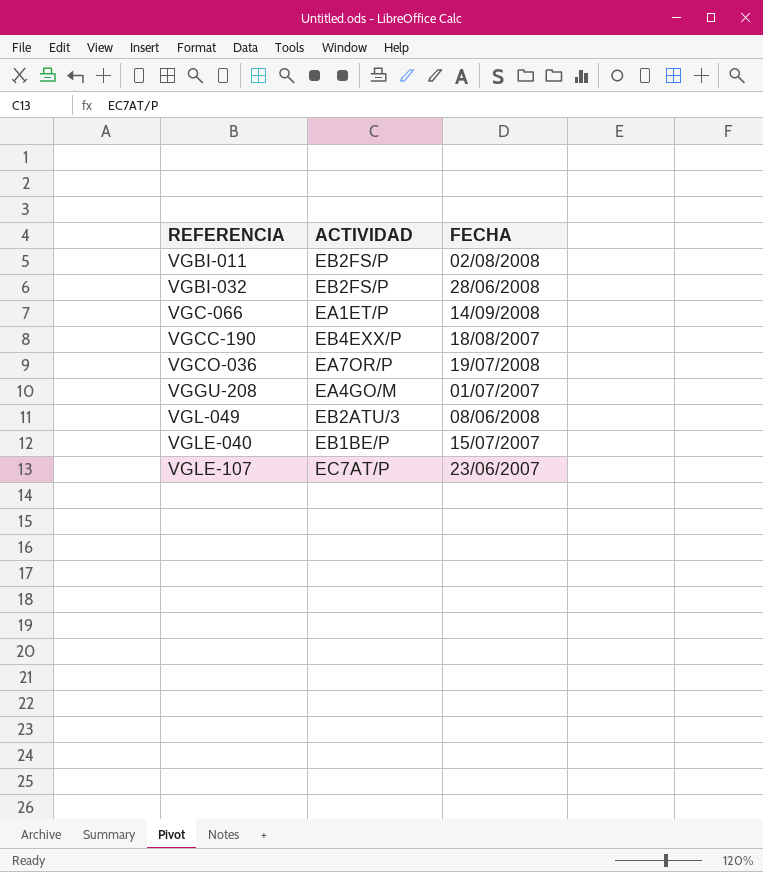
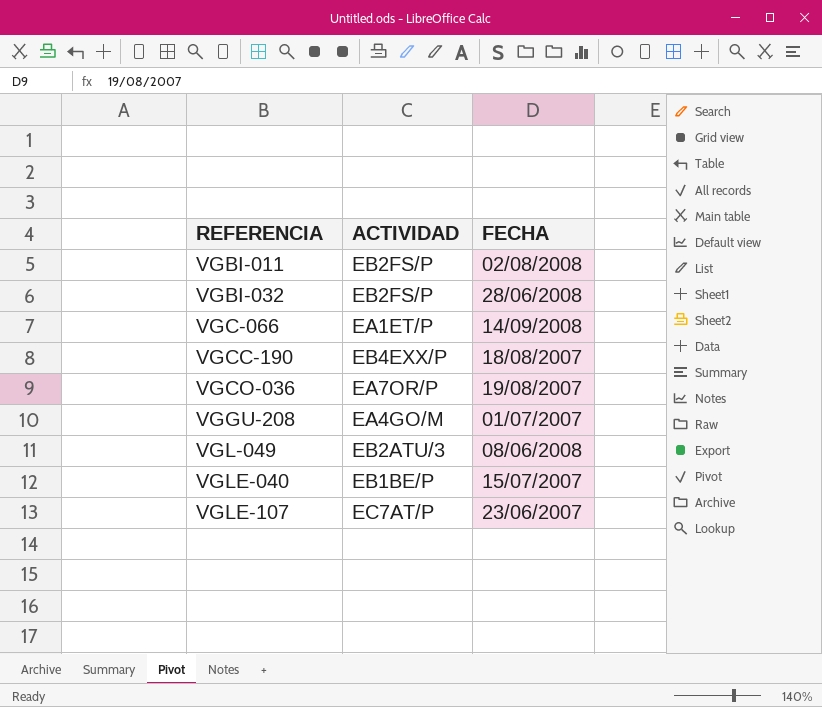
VGCO-036 | FECHA: 19/07/2008 -> 19/08/2007

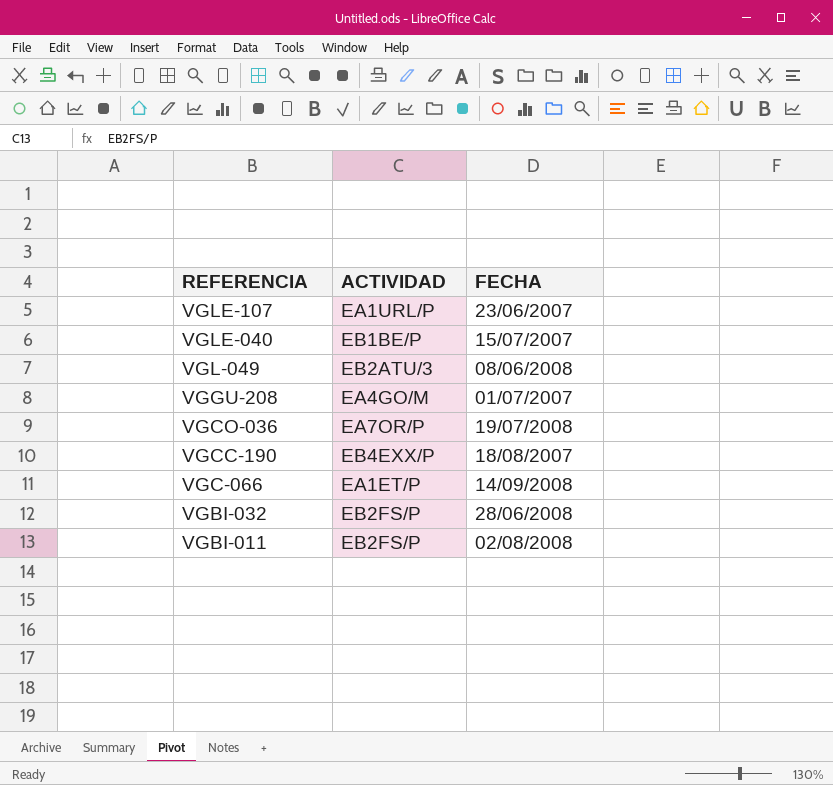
row order: REFERENCIA ascending -> REFERENCIA descending
VGLE-107 | ACTIVIDAD: EC7AT/P -> EA1URL/P
VGCO-036 | FECHA: 19/08/2007 -> 19/07/2008

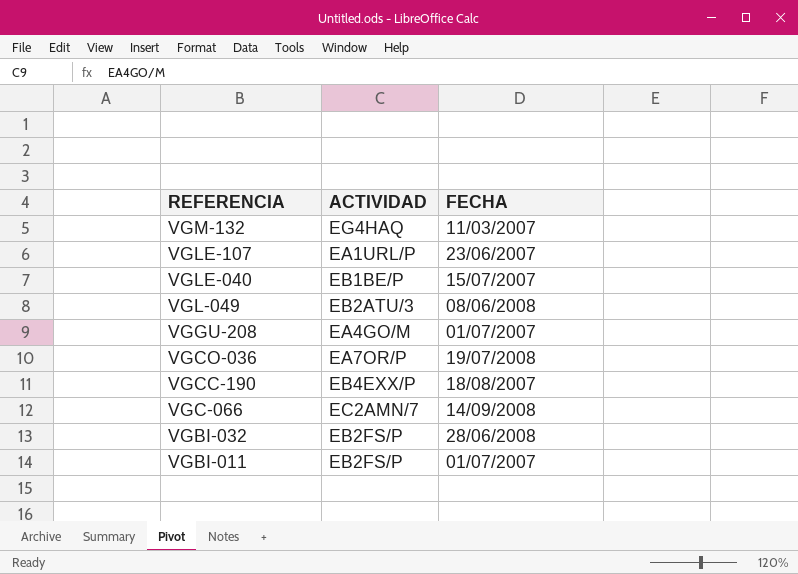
row VGM-132: none -> EG4HAQ | 11/03/2007
VGC-066 | ACTIVIDAD: EA1ET/P -> EC2AMN/7
VGBI-011 | FECHA: 02/08/2008 -> 01/07/2007

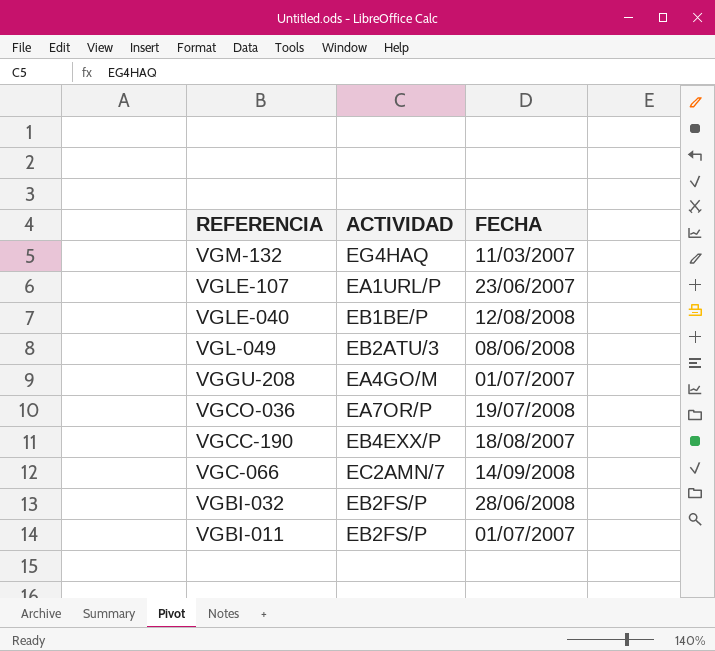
VGLE-040 | FECHA: 15/07/2007 -> 12/08/2008

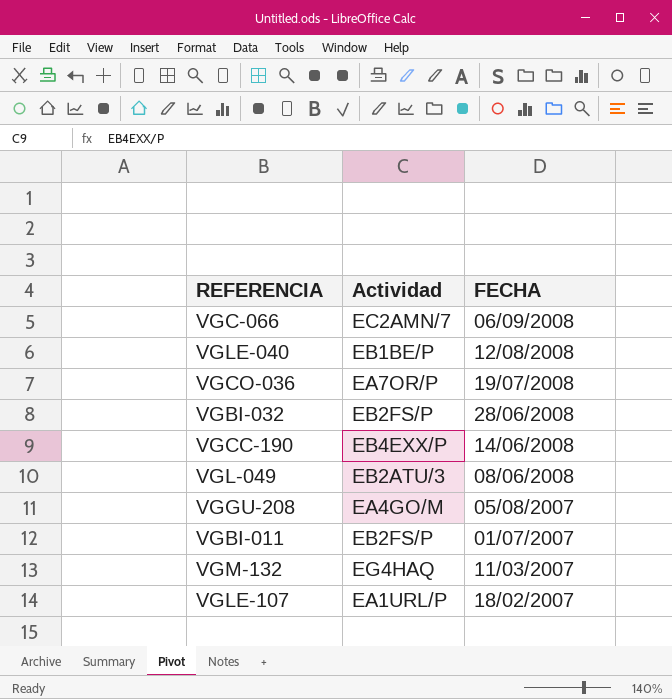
row order: REFERENCIA descending -> FECHA descending
column name: ACTIVIDAD -> Actividad
VGC-066 | FECHA: 14/09/2008 -> 06/09/2008
VGCC-190 | FECHA: 18/08/2007 -> 14/06/2008
VGGU-208 | FECHA: 01/07/2007 -> 05/08/2007
VGLE-107 | FECHA: 23/06/2007 -> 18/02/2007

